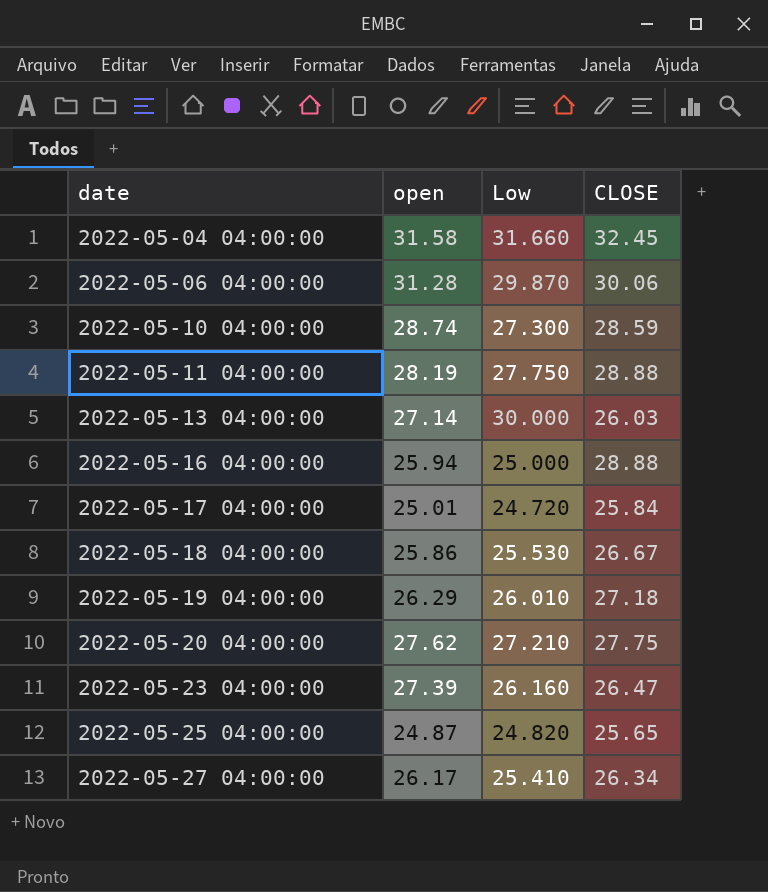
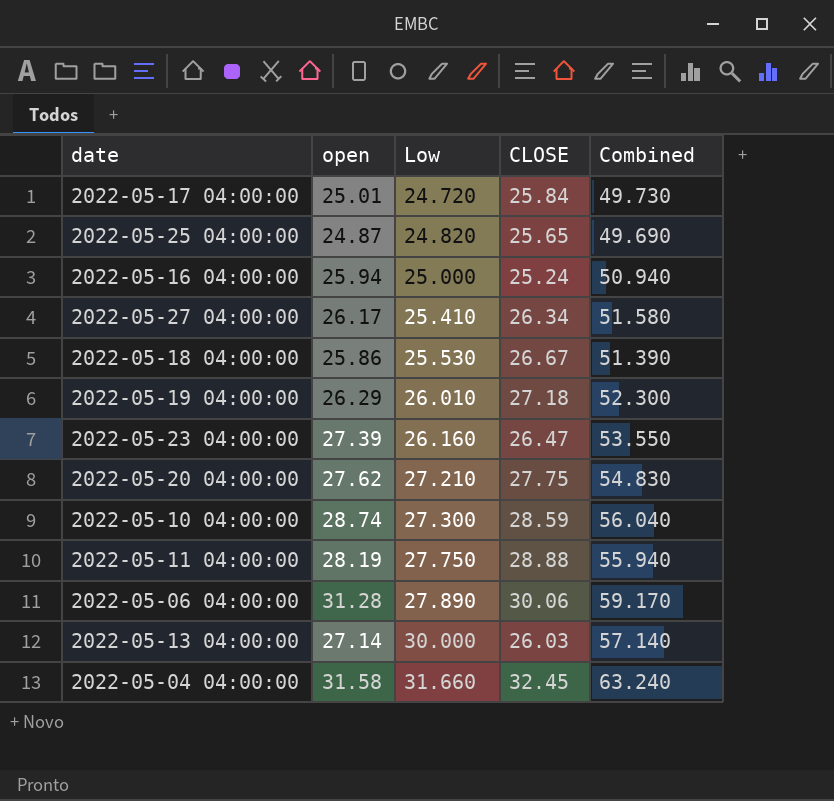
row order: date ascending -> Low ascending
column Combined | formula: none -> [open] + [Low]
2022-05-16 04:00:00 | CLOSE: 28.88 -> 25.24
2022-05-06 04:00:00 | Low: 29.870 -> 27.890

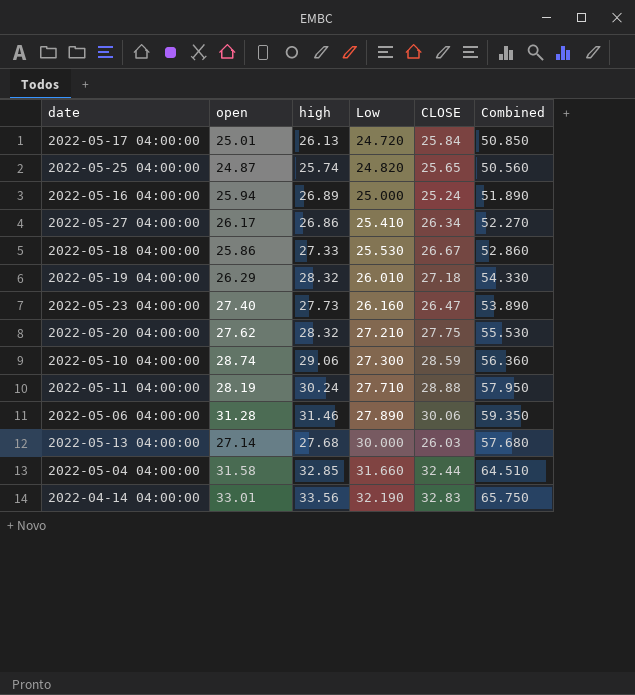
column high | position: none -> 3
column Combined | formula: [open] + [Low] -> [high] + [Low]
2022-05-23 04:00:00 | open: 27.39 -> 27.40
2022-05-11 04:00:00 | Low: 27.750 -> 27.710
2022-05-04 04:00:00 | CLOSE: 32.45 -> 32.44
row 2022-04-14 04:00:00: none -> 33.01 | 33.56 | 32.190 | 32.83 | 65.750

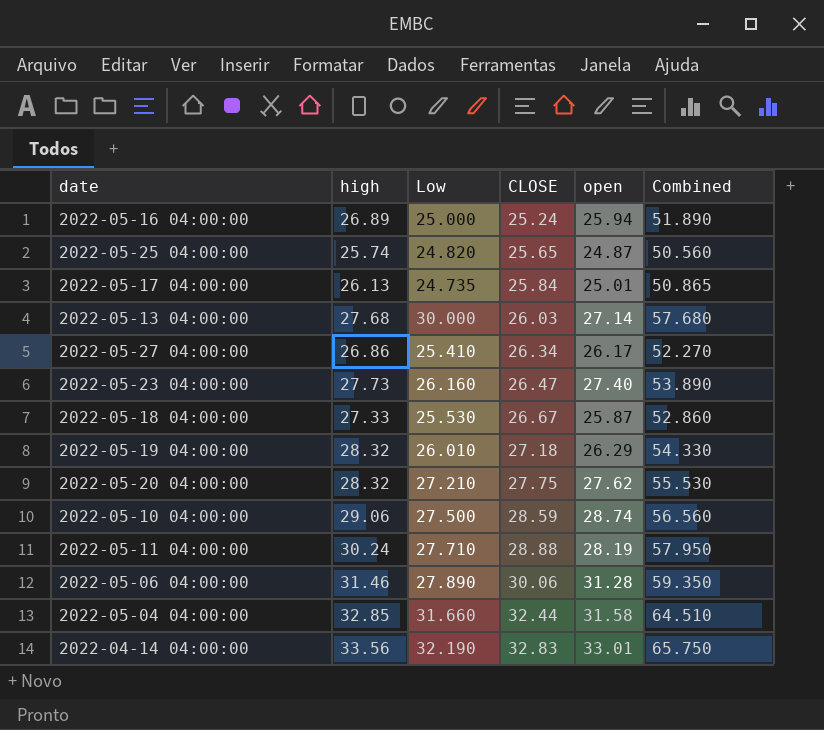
row order: Low ascending -> CLOSE ascending
column open | position: 2 -> 5
2022-05-17 04:00:00 | Low: 24.720 -> 24.735
2022-05-17 04:00:00 | Combined: 50.850 -> 50.865
2022-05-18 04:00:00 | open: 25.86 -> 25.87
2022-05-10 04:00:00 | Low: 27.300 -> 27.500
2022-05-10 04:00:00 | Combined: 56.360 -> 56.560

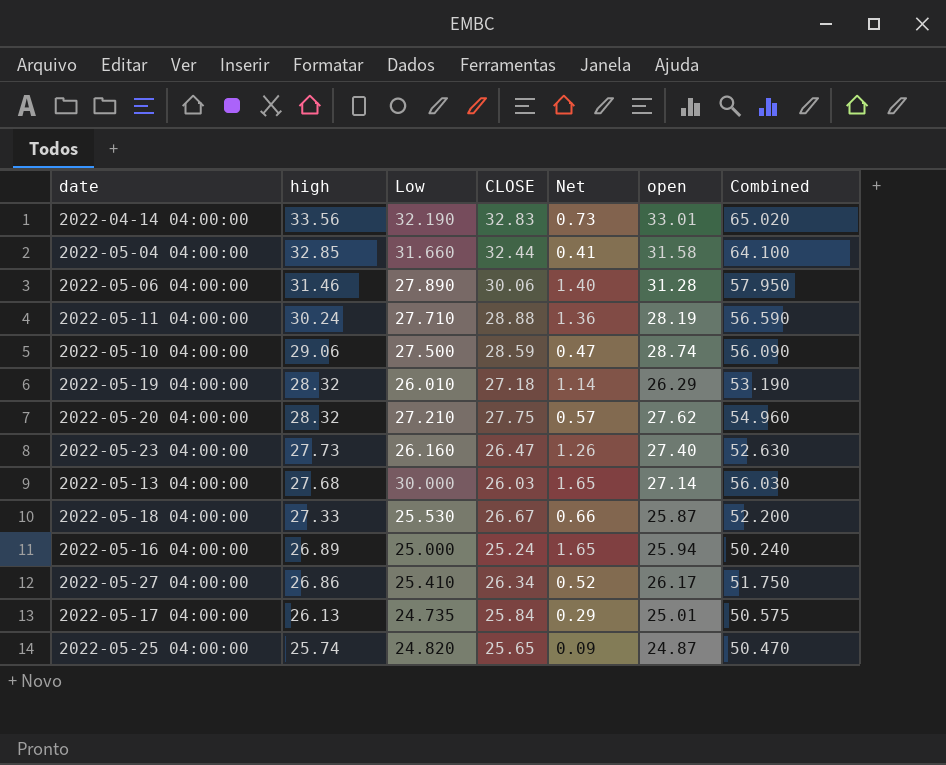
row order: CLOSE ascending -> high descending
column Net | formula: none -> [high] - [CLOSE]
column Combined | formula: [high] + [Low] -> [Low] + [CLOSE]

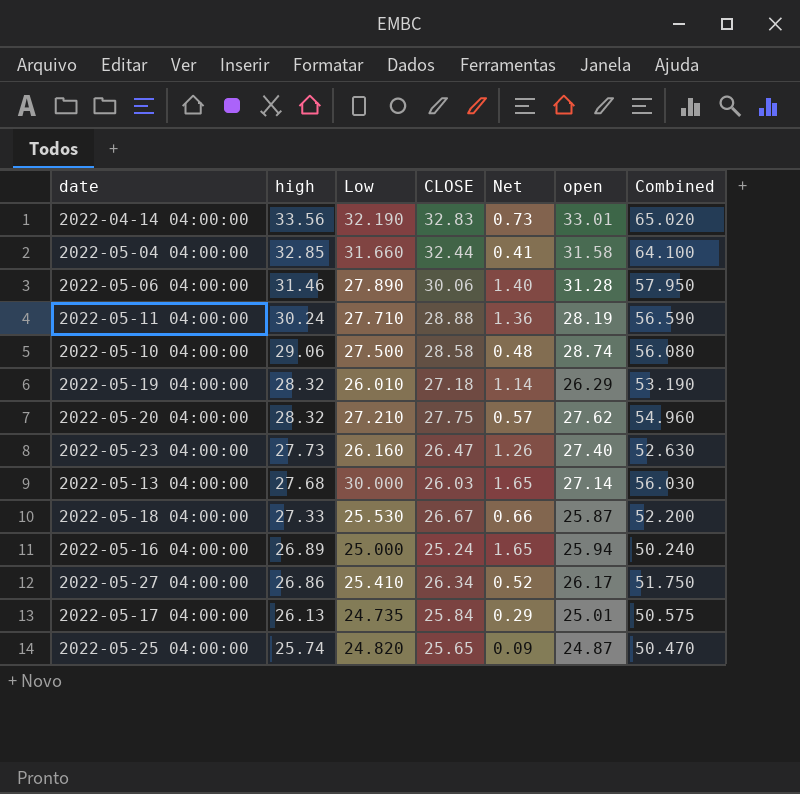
2022-05-10 04:00:00 | CLOSE: 28.59 -> 28.58
2022-05-10 04:00:00 | Net: 0.47 -> 0.48
2022-05-10 04:00:00 | Combined: 56.090 -> 56.080

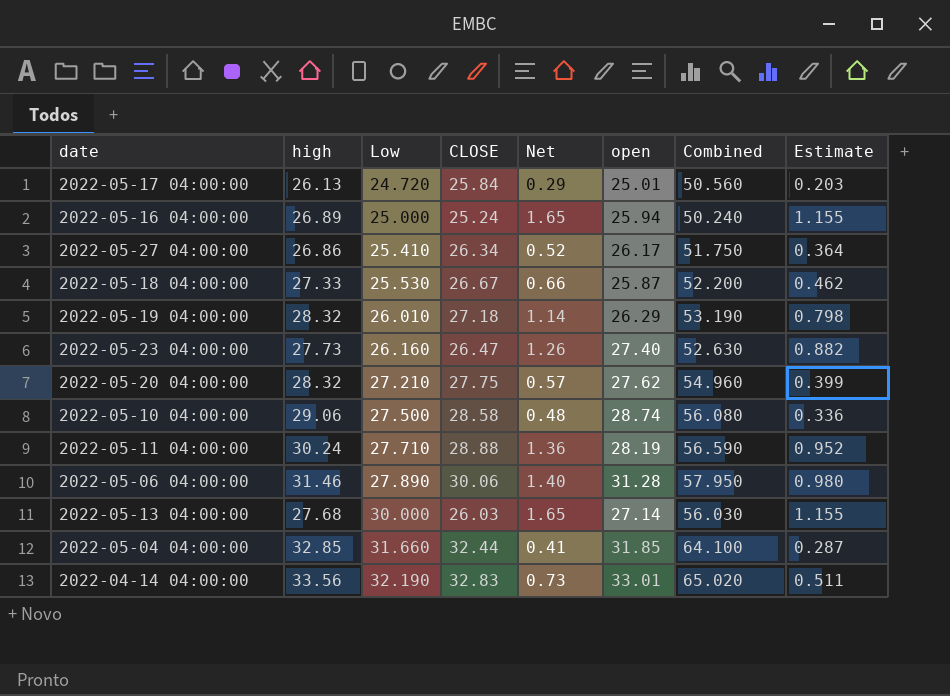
row order: high descending -> Low ascending
column Estimate | formula: none -> [Net] * 0.7
row 2022-05-25 04:00:00: 25.74 | 24.820 | 25.65 | 0.09 | 24.87 | 50.470 -> none
2022-05-17 04:00:00 | Low: 24.735 -> 24.720
2022-05-17 04:00:00 | Combined: 50.575 -> 50.560
2022-05-04 04:00:00 | open: 31.58 -> 31.85

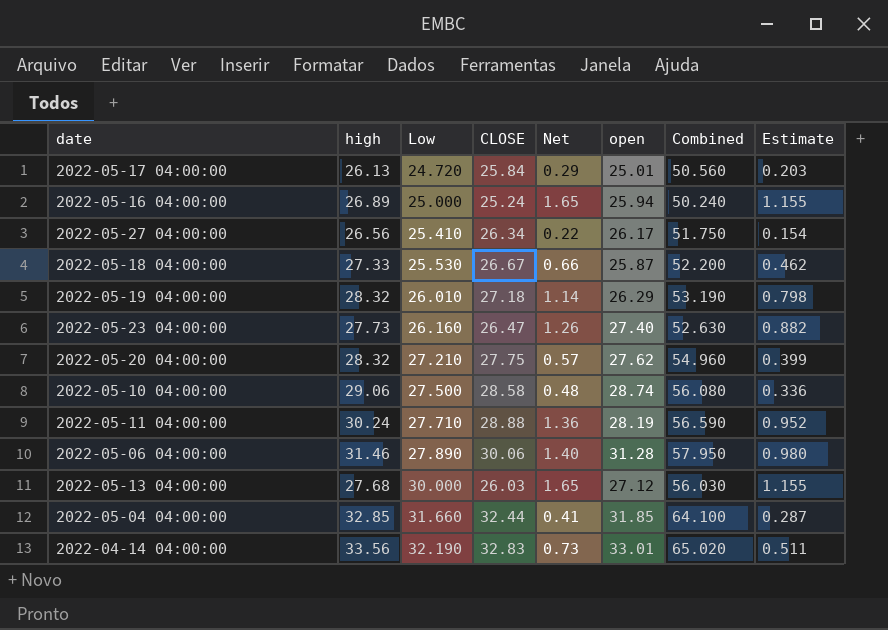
2022-05-27 04:00:00 | high: 26.86 -> 26.56
2022-05-27 04:00:00 | Net: 0.52 -> 0.22
2022-05-27 04:00:00 | Estimate: 0.364 -> 0.154
2022-05-13 04:00:00 | open: 27.14 -> 27.12

